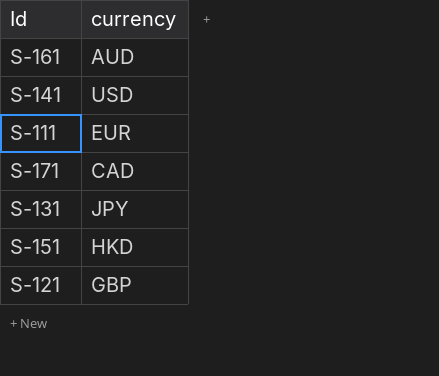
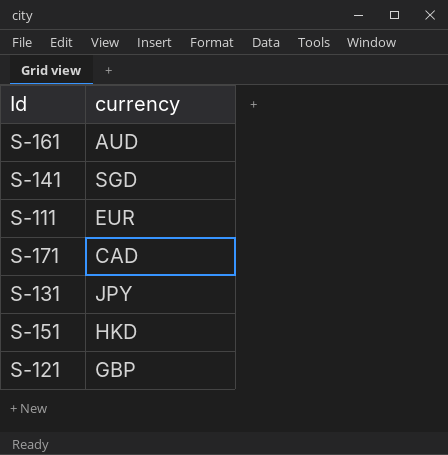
S-141 | currency: USD -> SGD

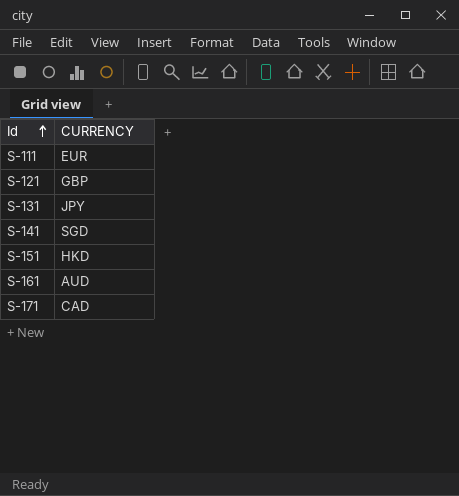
row order: none -> Id ascending
column name: currency -> CURRENCY

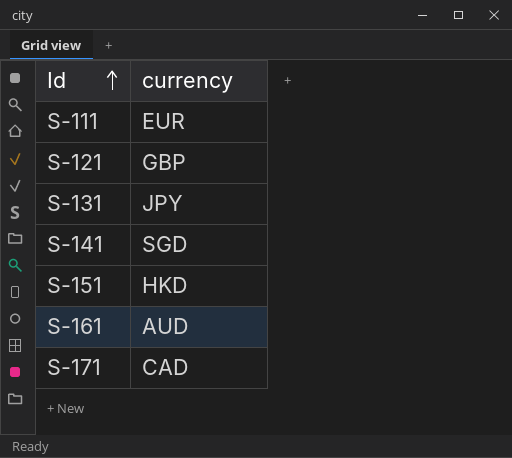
column name: CURRENCY -> currency

